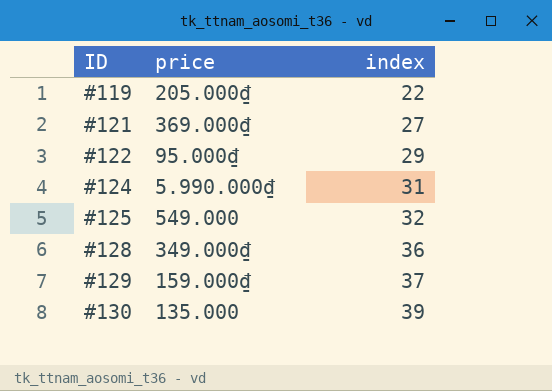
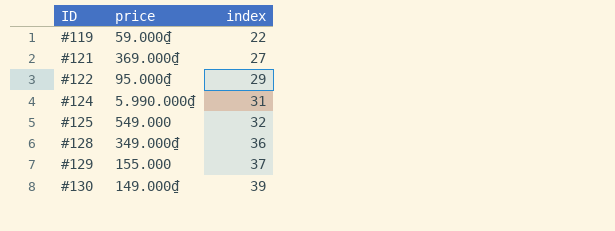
#119 | price: 205.000₫ -> 59.000₫
#129 | price: 159.000₫ -> 155.000
#130 | price: 135.000 -> 149.000₫

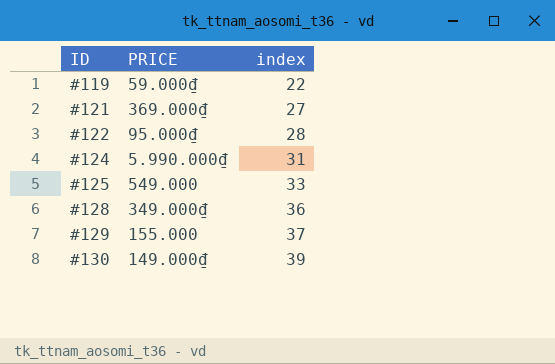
column name: price -> PRICE
#122 | index: 29 -> 28
#125 | index: 32 -> 33

